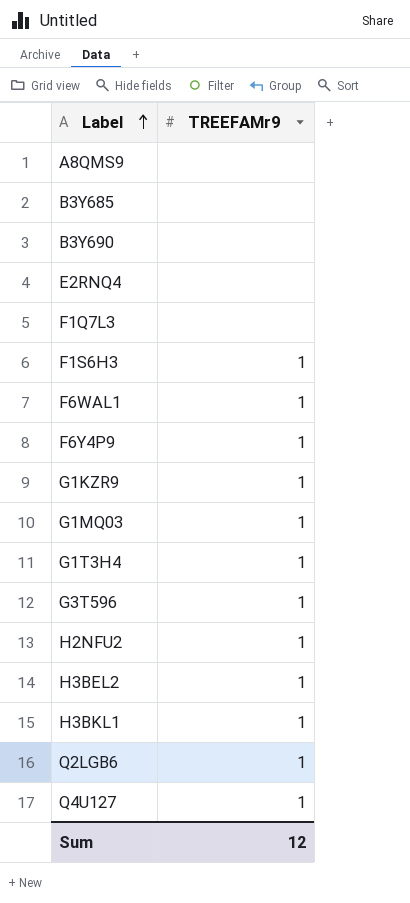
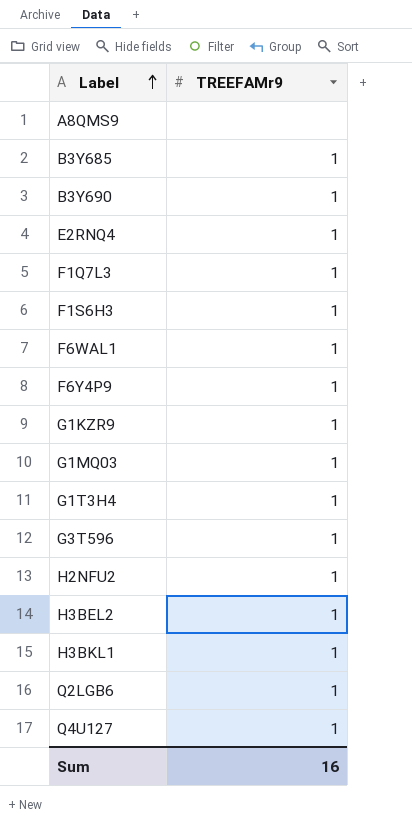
B3Y685 | TREEFAMr9: none -> 1
B3Y690 | TREEFAMr9: none -> 1
E2RNQ4 | TREEFAMr9: none -> 1
F1Q7L3 | TREEFAMr9: none -> 1
Sum | TREEFAMr9: 12 -> 16

